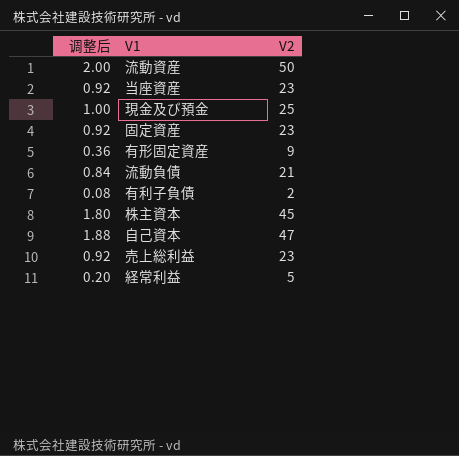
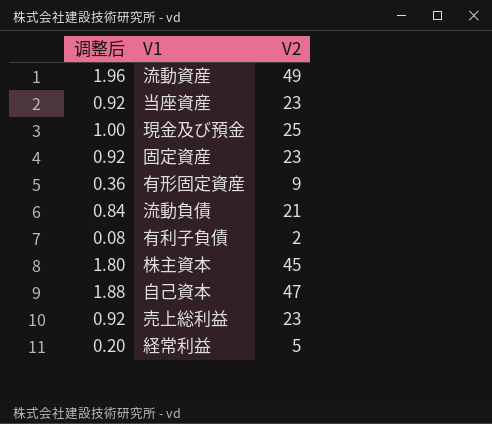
流動資産 | 调整后: 2.00 -> 1.96
流動資産 | V2: 50 -> 49

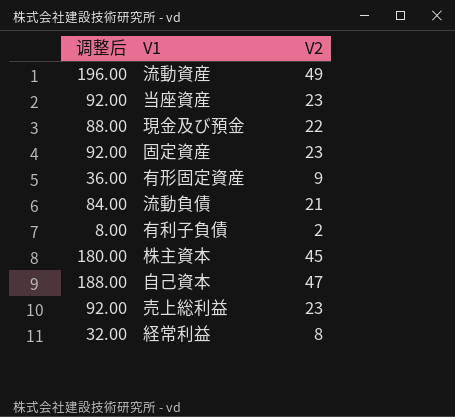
column 调整后 | formula: [V2] * 0.04 -> [V2] * 4
現金及び預金 | V2: 25 -> 22
経常利益 | V2: 5 -> 8

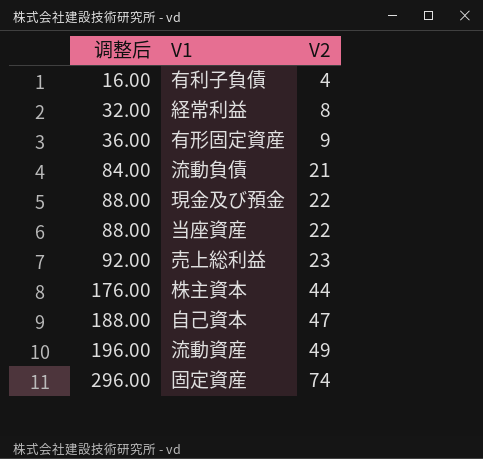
row order: none -> 调整后 ascending
有利子負債 | 调整后: 8.00 -> 16.00
有利子負債 | V2: 2 -> 4
当座資産 | 调整后: 92.00 -> 88.00
当座資産 | V2: 23 -> 22
株主資本 | 调整后: 180.00 -> 176.00
株主資本 | V2: 45 -> 44
固定資産 | 调整后: 92.00 -> 296.00
固定資産 | V2: 23 -> 74

